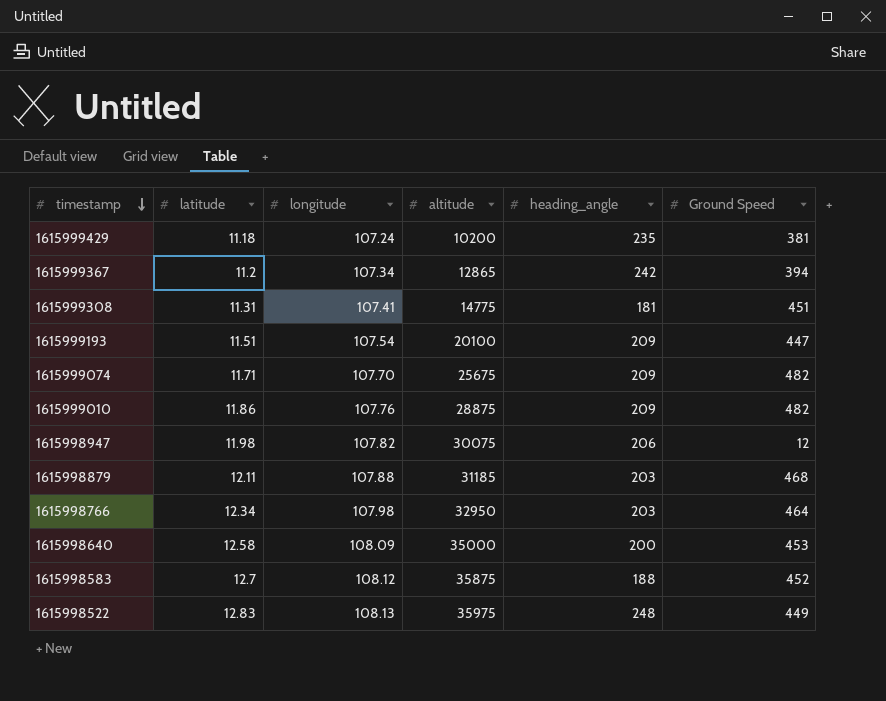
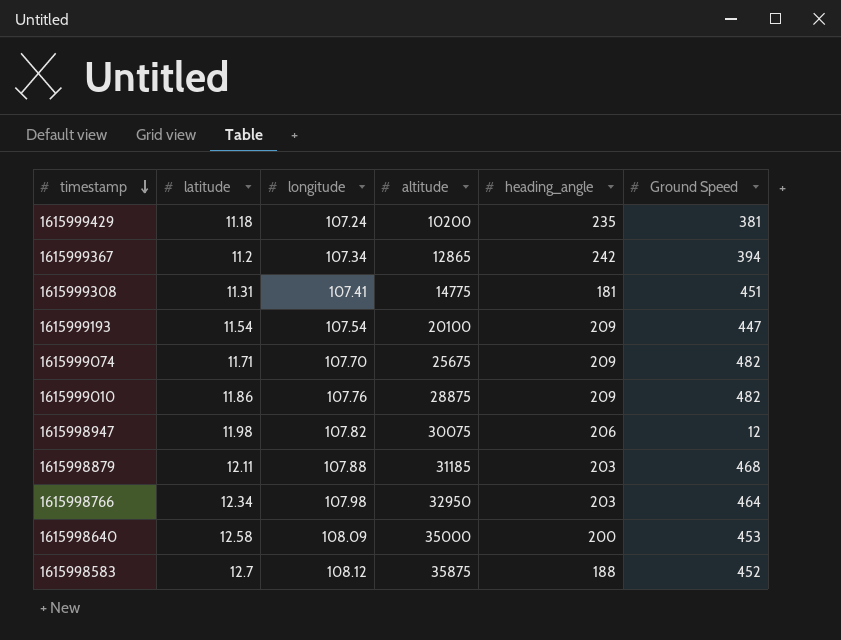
row 1615998522: 12.83 | 108.13 | 35975 | 248 | 449 -> none
1615999193 | latitude: 11.51 -> 11.54

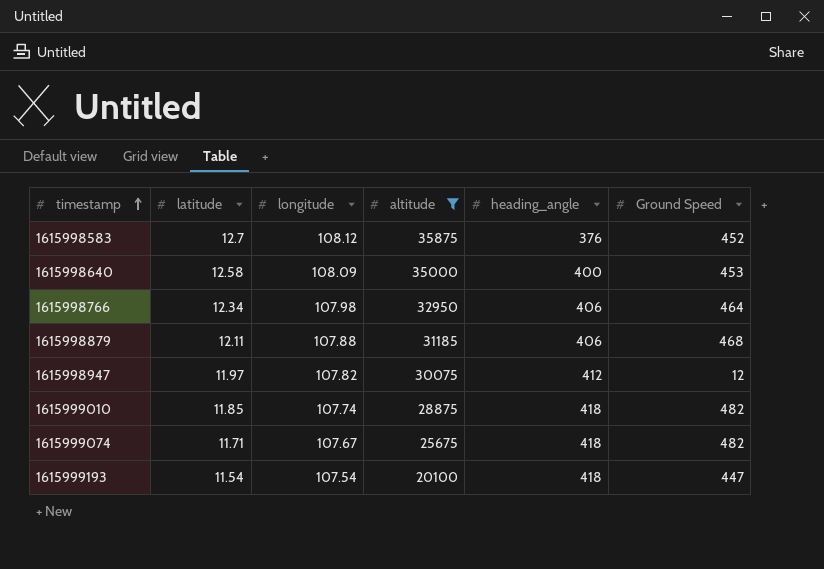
filter: none -> altitude >= 20100
row order: timestamp descending -> timestamp ascending
1615998583 | heading_angle: 188 -> 376
1615998640 | heading_angle: 200 -> 400
1615998766 | heading_angle: 203 -> 406
1615998879 | heading_angle: 203 -> 406
1615998947 | latitude: 11.98 -> 11.97
1615998947 | heading_angle: 206 -> 412
1615999010 | latitude: 11.86 -> 11.85
1615999010 | longitude: 107.76 -> 107.74
1615999010 | heading_angle: 209 -> 418
1615999074 | longitude: 107.70 -> 107.67
1615999074 | heading_angle: 209 -> 418
1615999193 | heading_angle: 209 -> 418

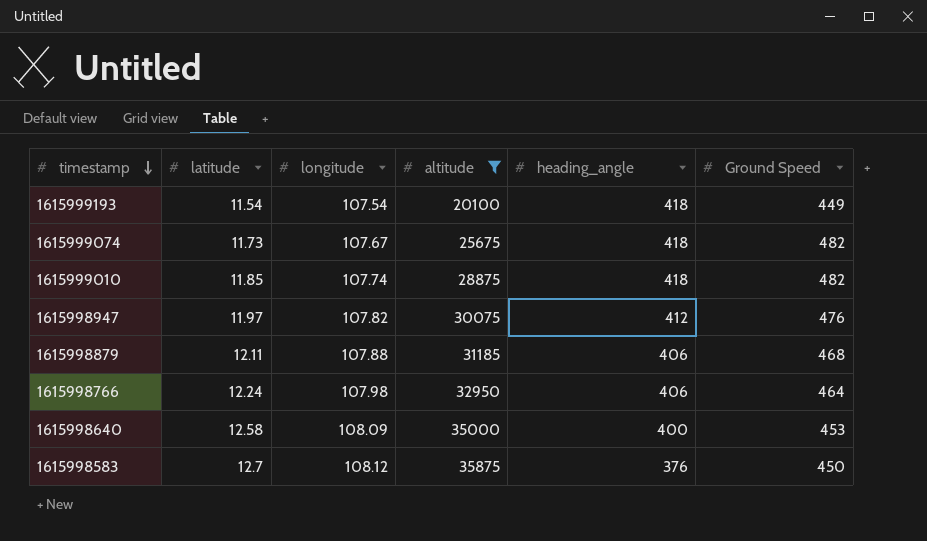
row order: timestamp ascending -> timestamp descending
1615999193 | Ground Speed: 447 -> 449
1615999074 | latitude: 11.71 -> 11.73
1615998947 | Ground Speed: 12 -> 476
1615998766 | latitude: 12.34 -> 12.24
1615998583 | Ground Speed: 452 -> 450

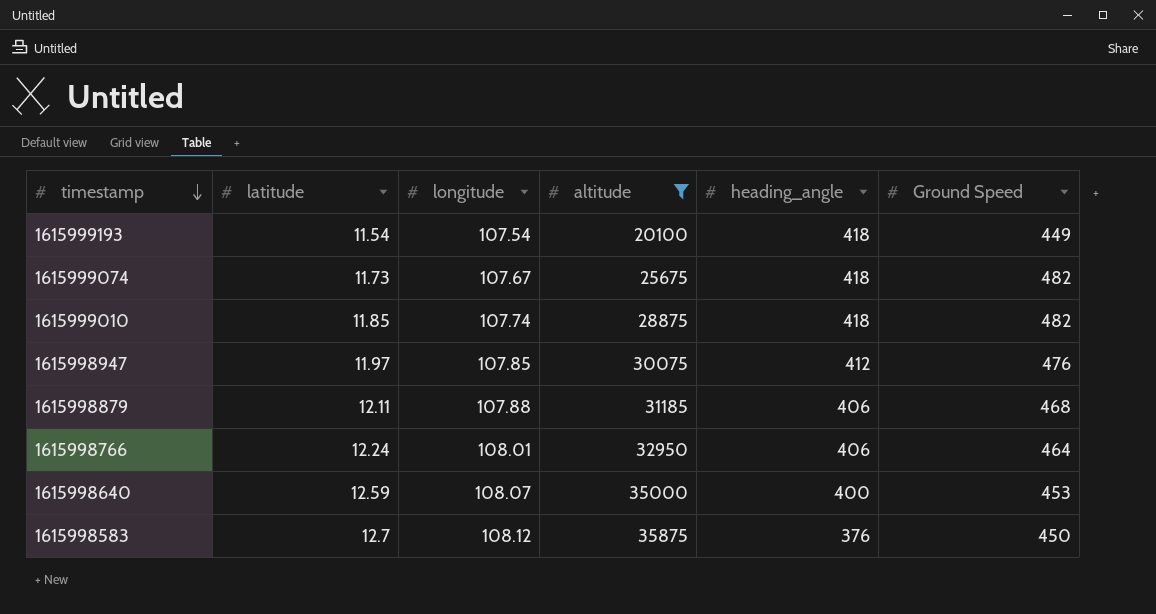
1615998947 | longitude: 107.82 -> 107.85
1615998766 | longitude: 107.98 -> 108.01
1615998640 | latitude: 12.58 -> 12.59
1615998640 | longitude: 108.09 -> 108.07

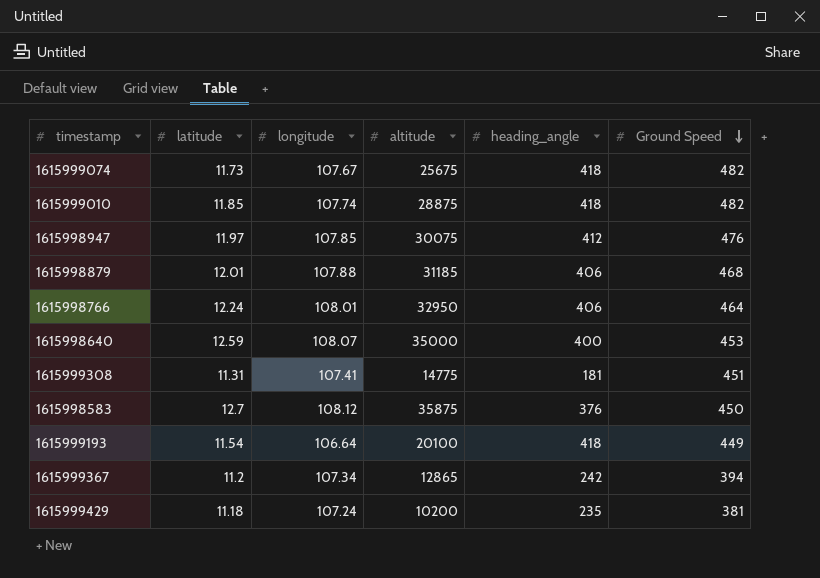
filter: altitude >= 20100 -> none
row order: timestamp descending -> Ground Speed descending
1615998879 | latitude: 12.11 -> 12.01
1615999193 | longitude: 107.54 -> 106.64

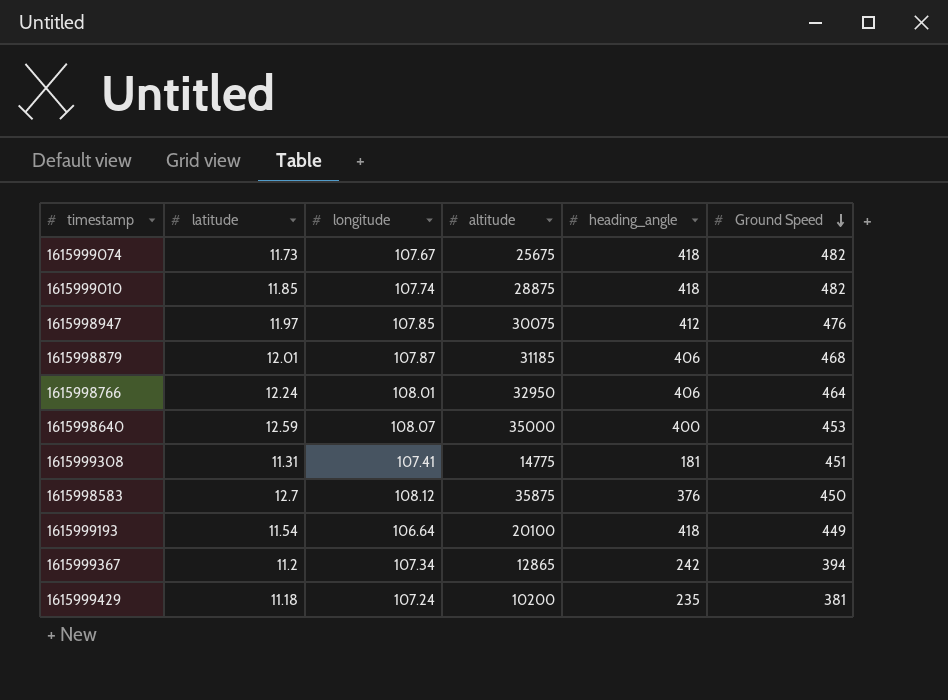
1615998879 | longitude: 107.88 -> 107.87

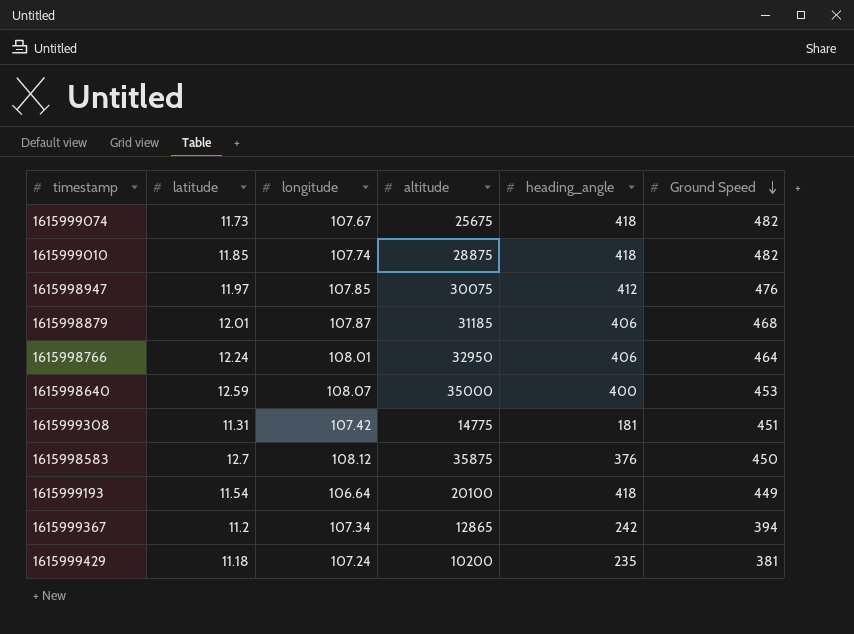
1615999308 | longitude: 107.41 -> 107.42

